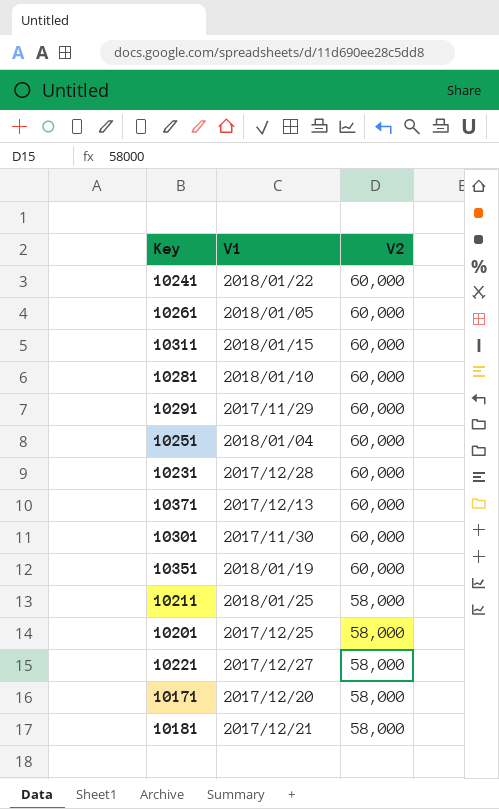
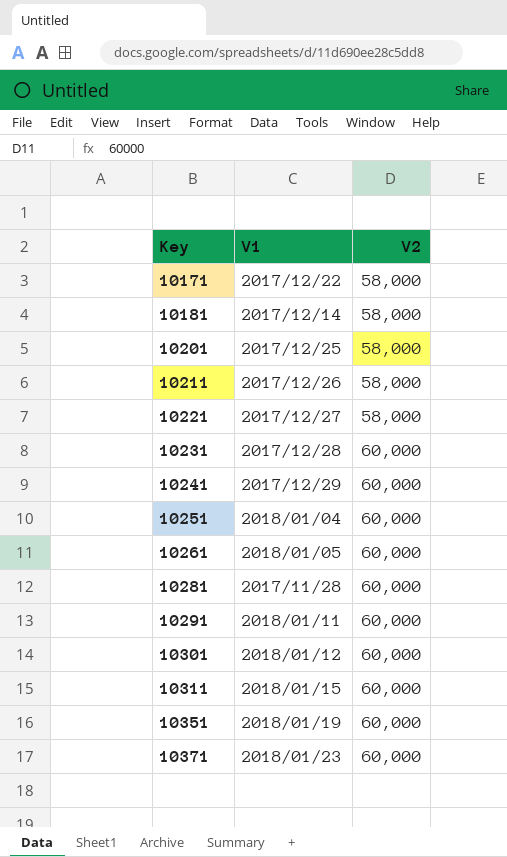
row order: V2 descending -> Key ascending
10171 | V1: 2017/12/20 -> 2017/12/22
10181 | V1: 2017/12/21 -> 2017/12/14
10211 | V1: 2018/01/25 -> 2017/12/26
10241 | V1: 2018/01/22 -> 2017/12/29
10281 | V1: 2018/01/10 -> 2017/11/28
10291 | V1: 2017/11/29 -> 2018/01/11
10301 | V1: 2017/11/30 -> 2018/01/12
10371 | V1: 2017/12/13 -> 2018/01/23

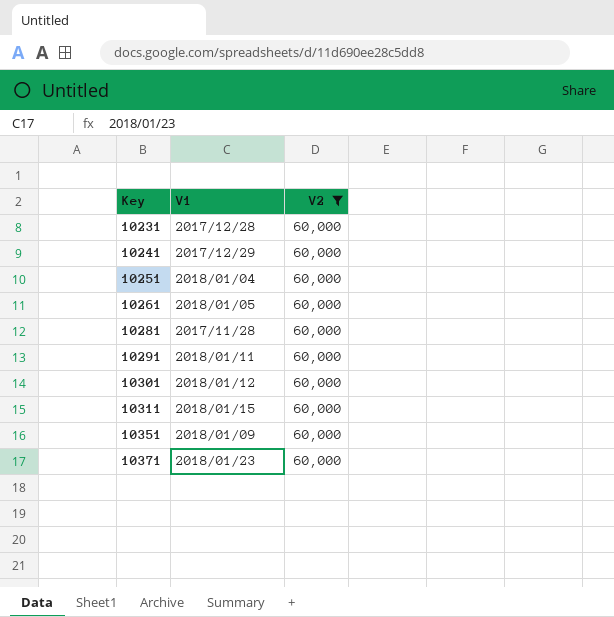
filter: none -> V2 = 60,000
10351 | V1: 2018/01/19 -> 2018/01/09

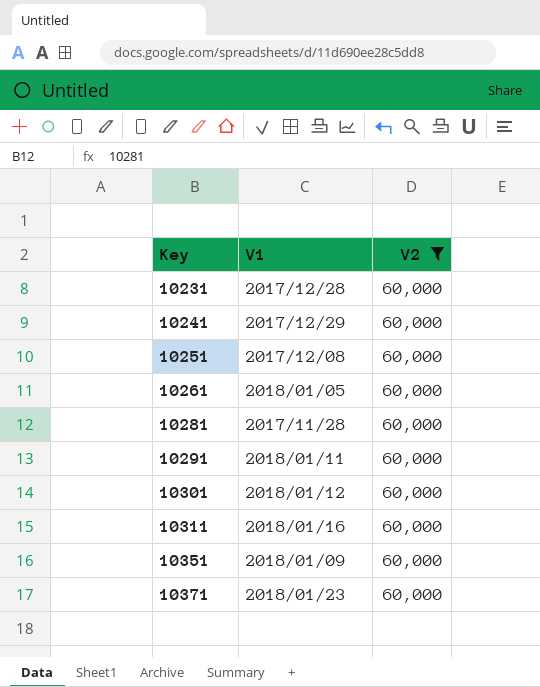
10251 | V1: 2018/01/04 -> 2017/12/08
10311 | V1: 2018/01/15 -> 2018/01/16

